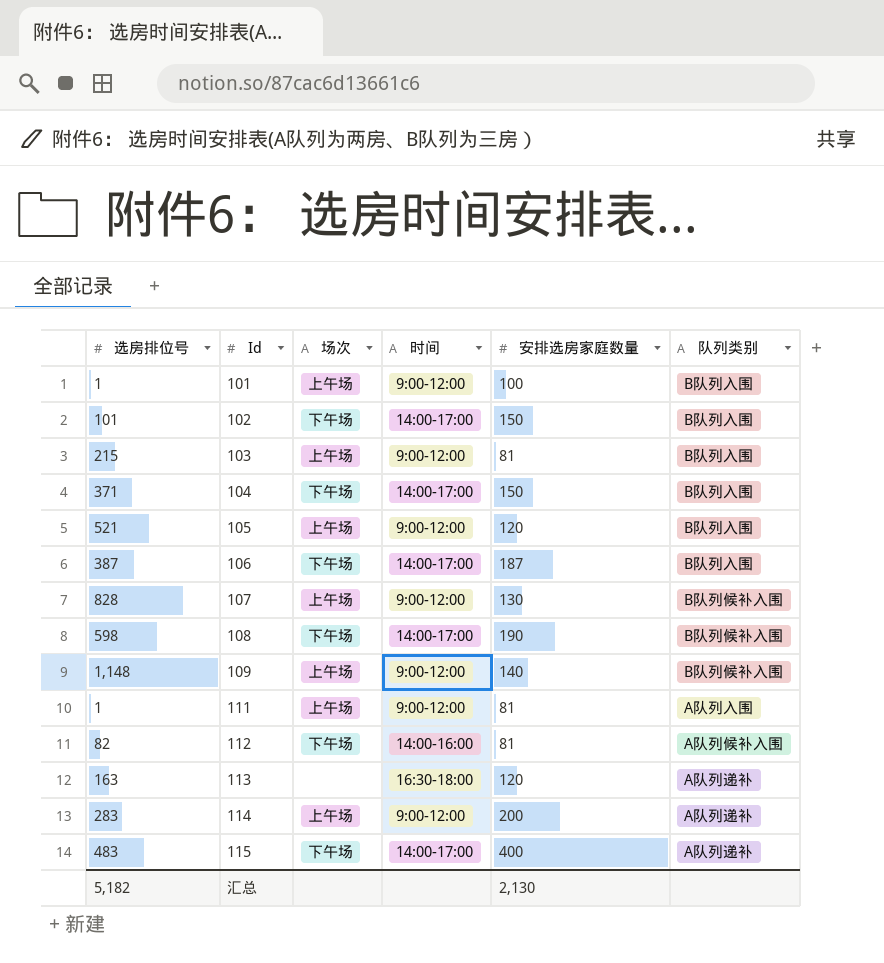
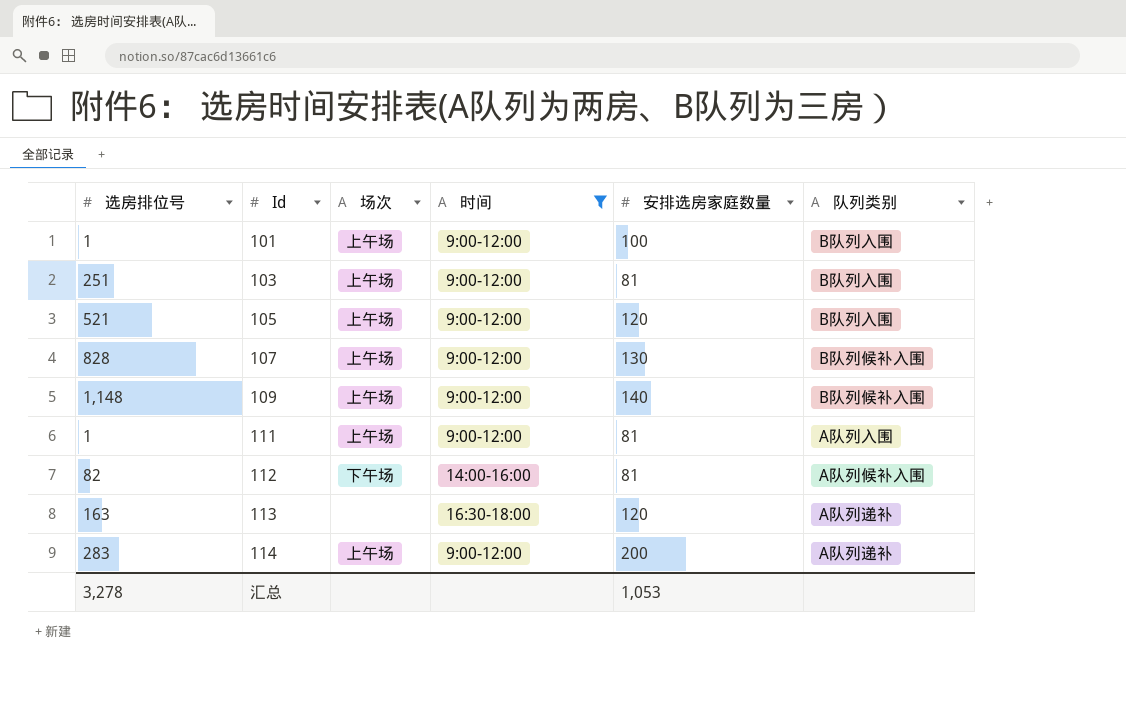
filter: none -> 时间 != 14:00-17:00
103 | 选房排位号: 215 -> 251
汇总 | 选房排位号: 5,182 -> 3,278
汇总 | 安排选房家庭数量: 2,130 -> 1,053

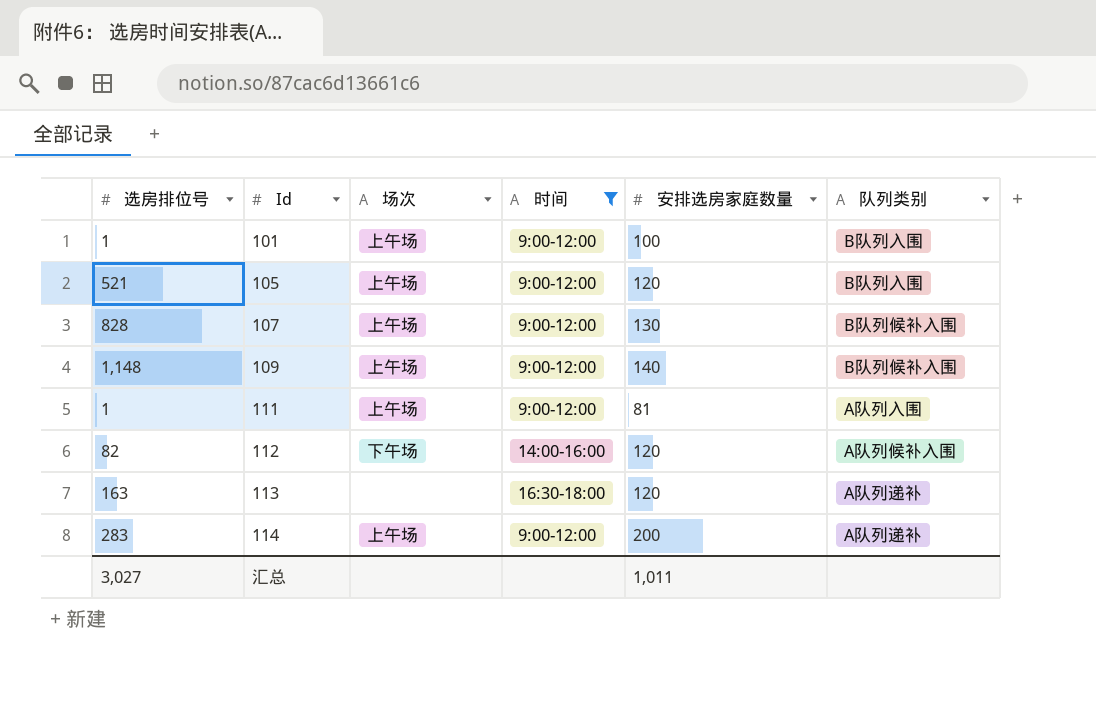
row 103: 251 | 上午场 | 9:00-12:00 | 81 | B队列入围 -> none
112 | 安排选房家庭数量: 81 -> 120
汇总 | 选房排位号: 3,278 -> 3,027
汇总 | 安排选房家庭数量: 1,053 -> 1,011

